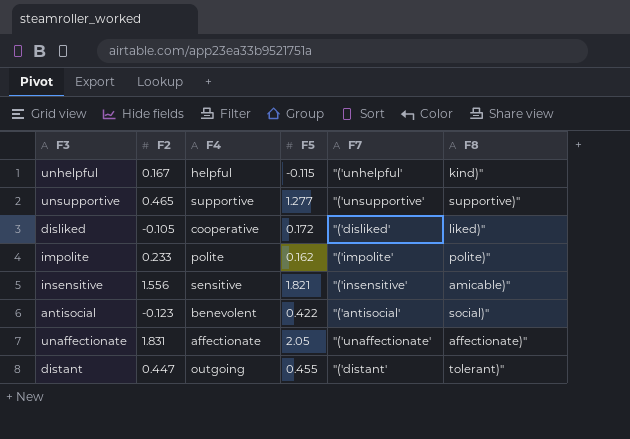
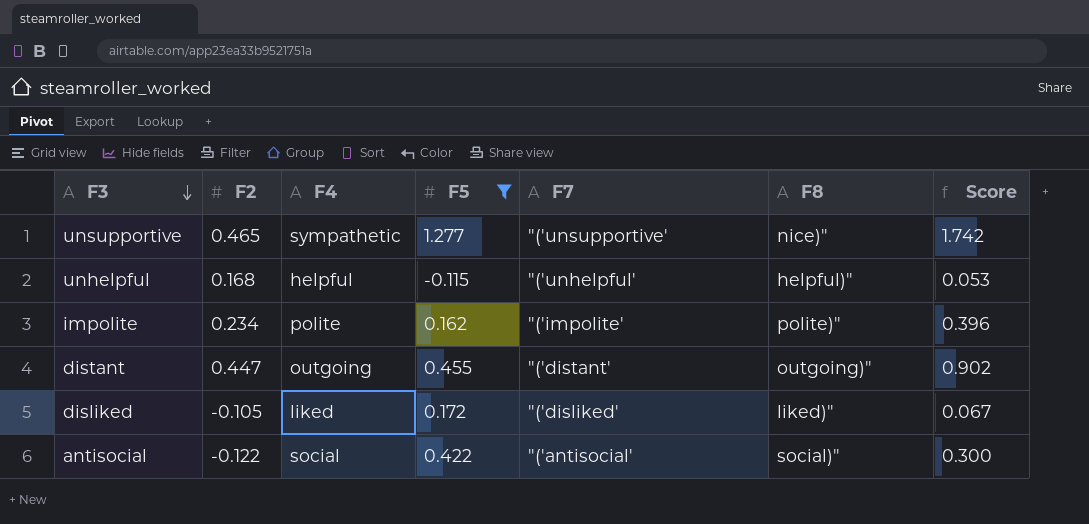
filter: none -> F5 <= 1.277
row order: none -> F3 descending
column Score | formula: none -> [F2] + [F5]
unsupportive | F4: supportive -> sympathetic
unsupportive | F8: supportive)" -> nice)"
unhelpful | F2: 0.167 -> 0.168
unhelpful | F8: kind)" -> helpful)"
impolite | F2: 0.233 -> 0.234
distant | F8: tolerant)" -> outgoing)"
disliked | F4: cooperative -> liked
antisocial | F2: -0.123 -> -0.122
antisocial | F4: benevolent -> social

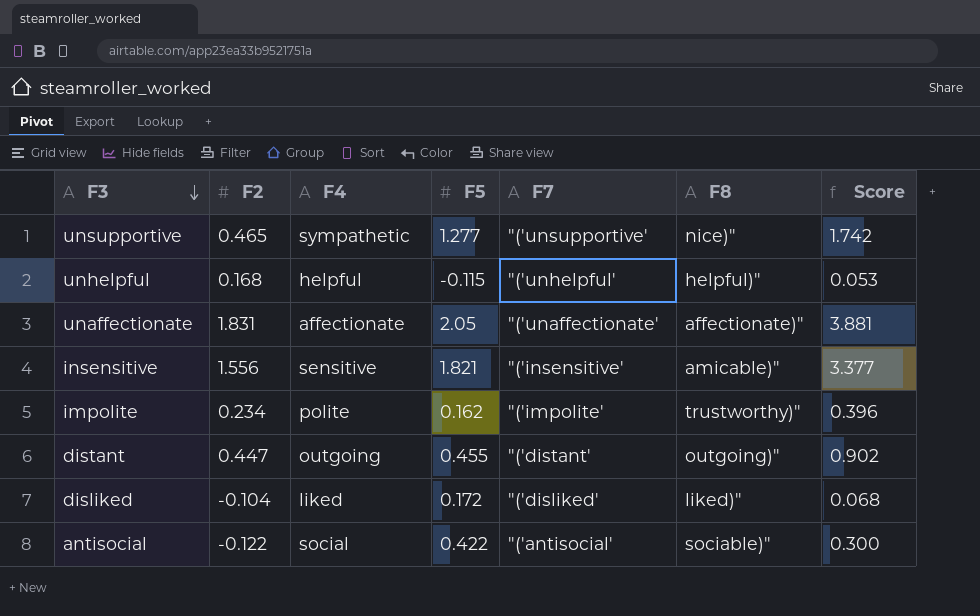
filter: F5 <= 1.277 -> none
impolite | F8: polite)" -> trustworthy)"
disliked | F2: -0.105 -> -0.104
disliked | Score: 0.067 -> 0.068
antisocial | F8: social)" -> sociable)"

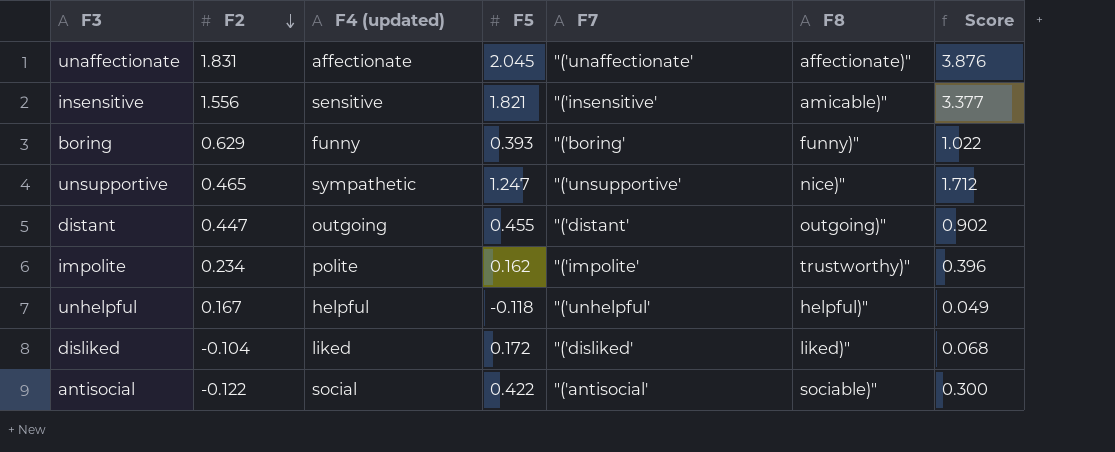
row order: F3 descending -> F2 descending
column name: F4 -> F4 (updated)
unaffectionate | F5: 2.05 -> 2.045
unaffectionate | Score: 3.881 -> 3.876
row boring: none -> 0.629 | funny | 0.393 | "('boring' | funny)" | 1.022
unsupportive | F5: 1.277 -> 1.247
unsupportive | Score: 1.742 -> 1.712
unhelpful | F2: 0.168 -> 0.167
unhelpful | F5: -0.115 -> -0.118
unhelpful | Score: 0.053 -> 0.049

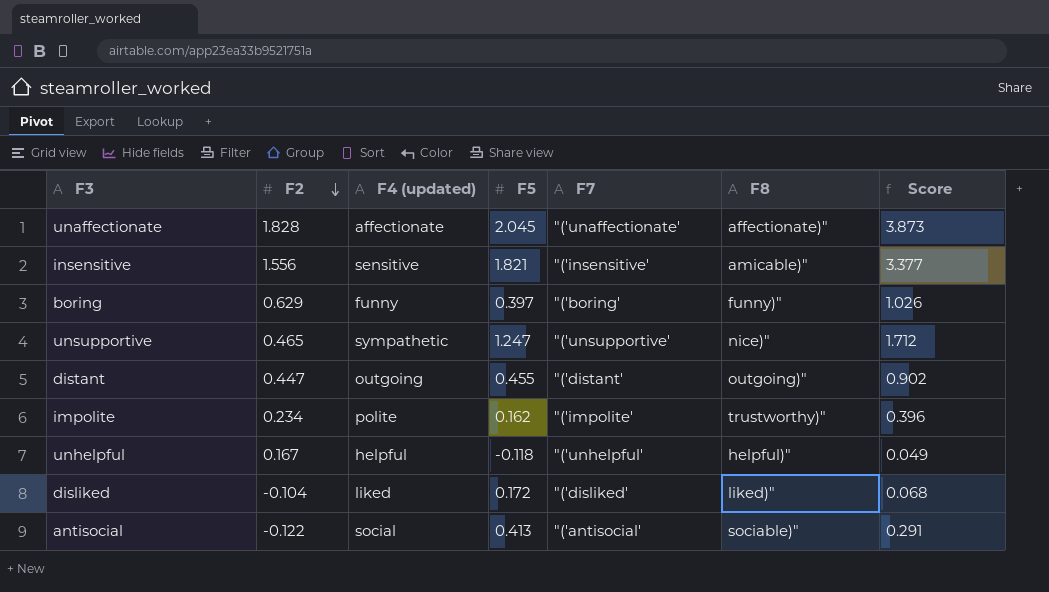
unaffectionate | F2: 1.831 -> 1.828
unaffectionate | Score: 3.876 -> 3.873
boring | F5: 0.393 -> 0.397
boring | Score: 1.022 -> 1.026
antisocial | F5: 0.422 -> 0.413
antisocial | Score: 0.300 -> 0.291

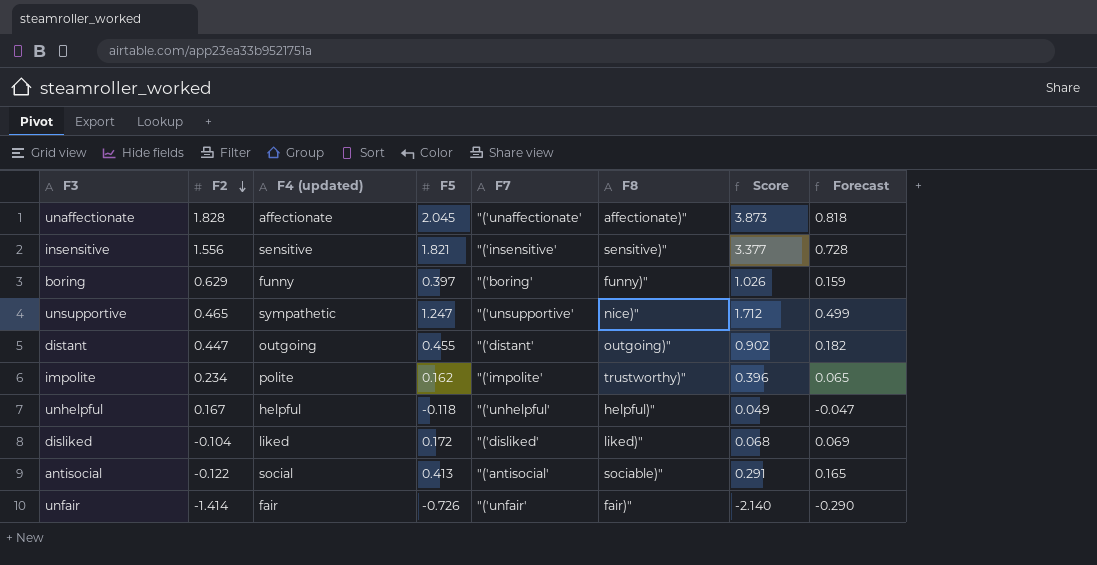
column Forecast | formula: none -> [F5] * 0.4
insensitive | F8: amicable)" -> sensitive)"
row unfair: none -> -1.414 | fair | -0.726 | "('unfair' | fair)" | -2.140 | -0.290

